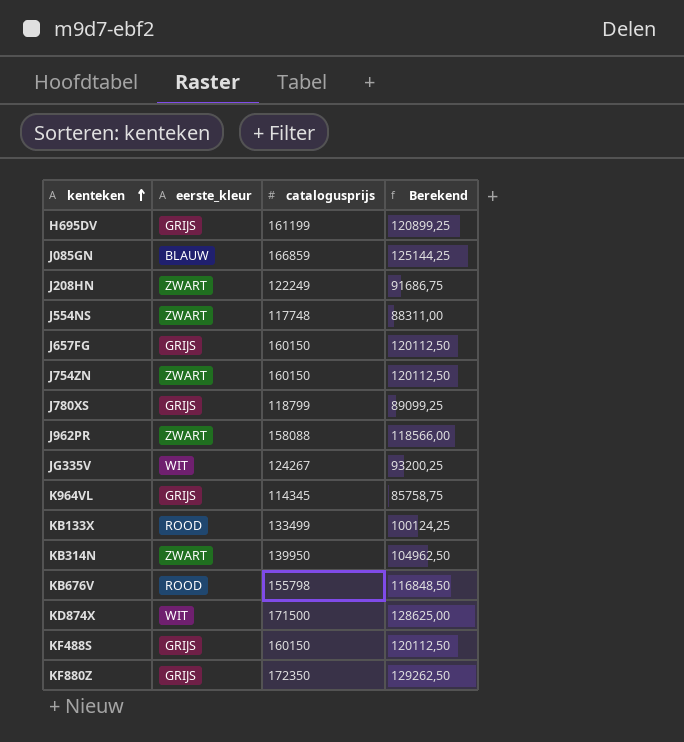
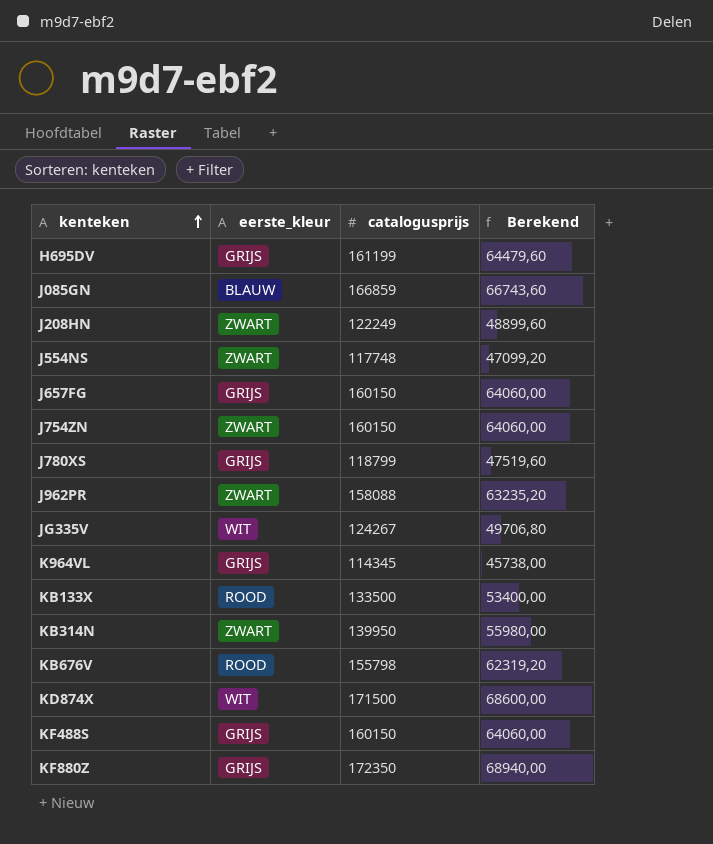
column Berekend | formula: [catalogusprijs] * 0,75 -> [catalogusprijs] * 0,4
KB133X | catalogusprijs: 133499 -> 133500

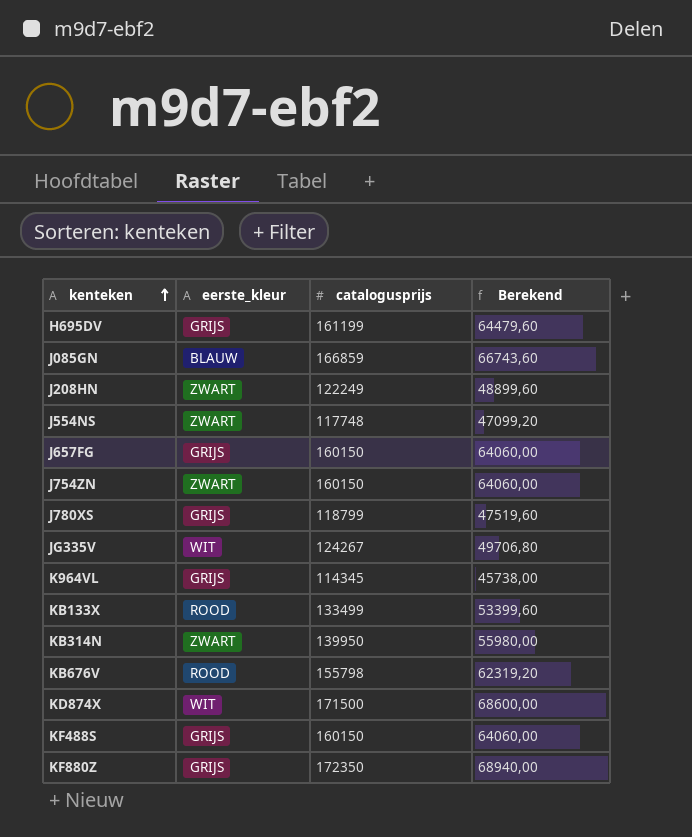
row J962PR: ZWART | 158088 | 63235,20 -> none
KB133X | catalogusprijs: 133500 -> 133499
KB133X | Berekend: 53400,00 -> 53399,60

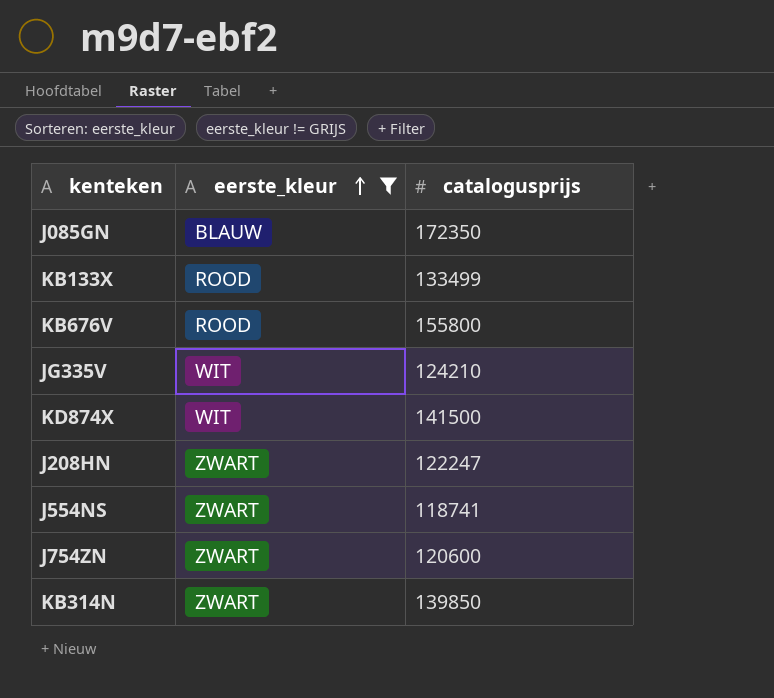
filter: none -> eerste_kleur != GRIJS
row order: kenteken ascending -> eerste_kleur ascending
column Berekend | formula: [catalogusprijs] * 0,4 -> none
J085GN | catalogusprijs: 166859 -> 172350
KB676V | catalogusprijs: 155798 -> 155800
JG335V | catalogusprijs: 124267 -> 124210
KD874X | catalogusprijs: 171500 -> 141500
J208HN | catalogusprijs: 122249 -> 122247
J554NS | catalogusprijs: 117748 -> 118741
J754ZN | catalogusprijs: 160150 -> 120600
KB314N | catalogusprijs: 139950 -> 139850

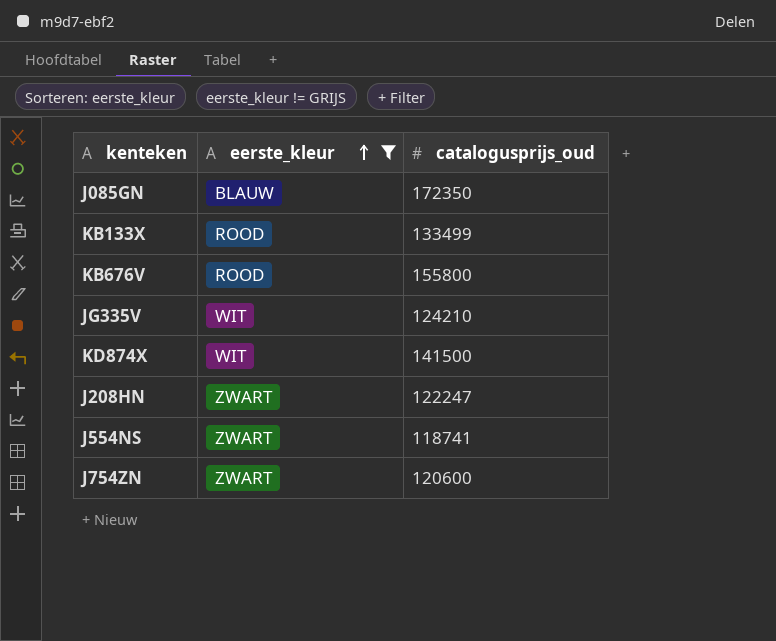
column name: catalogusprijs -> catalogusprijs_oud
row KB314N: ZWART | 139850 -> none

